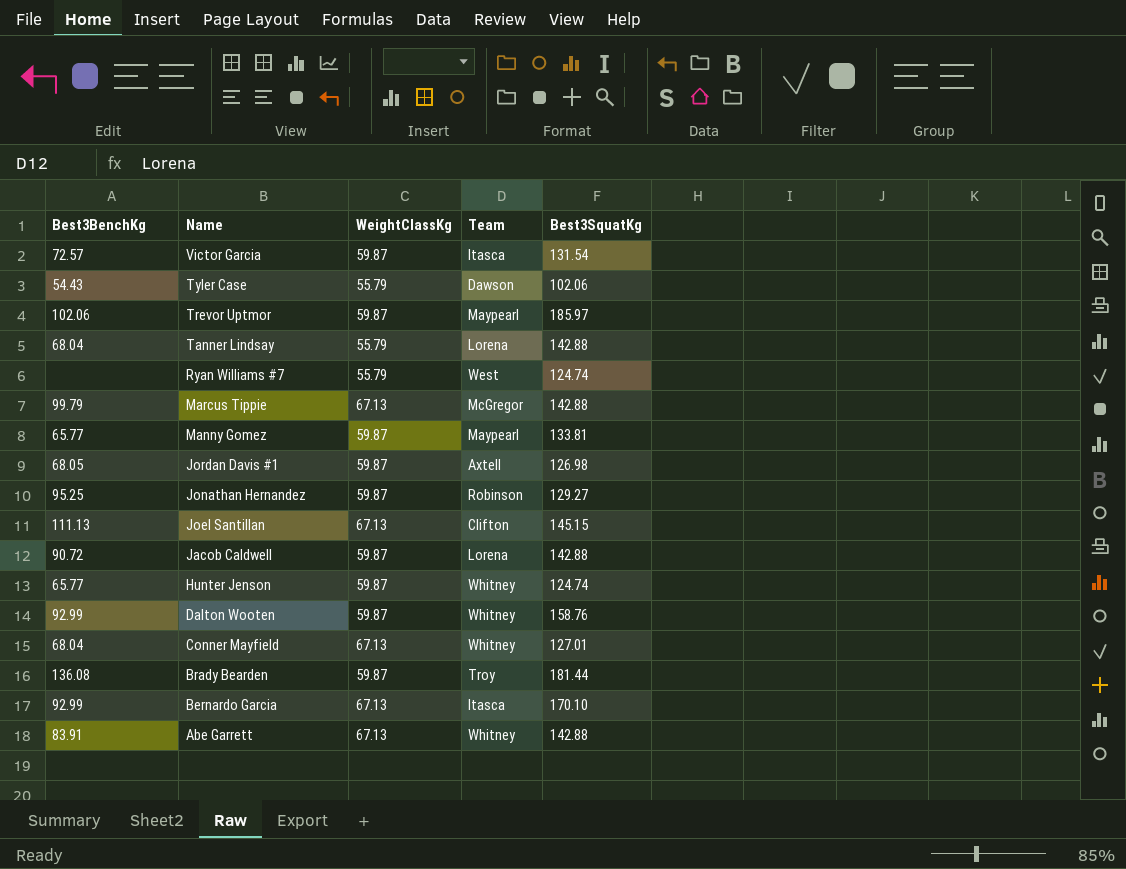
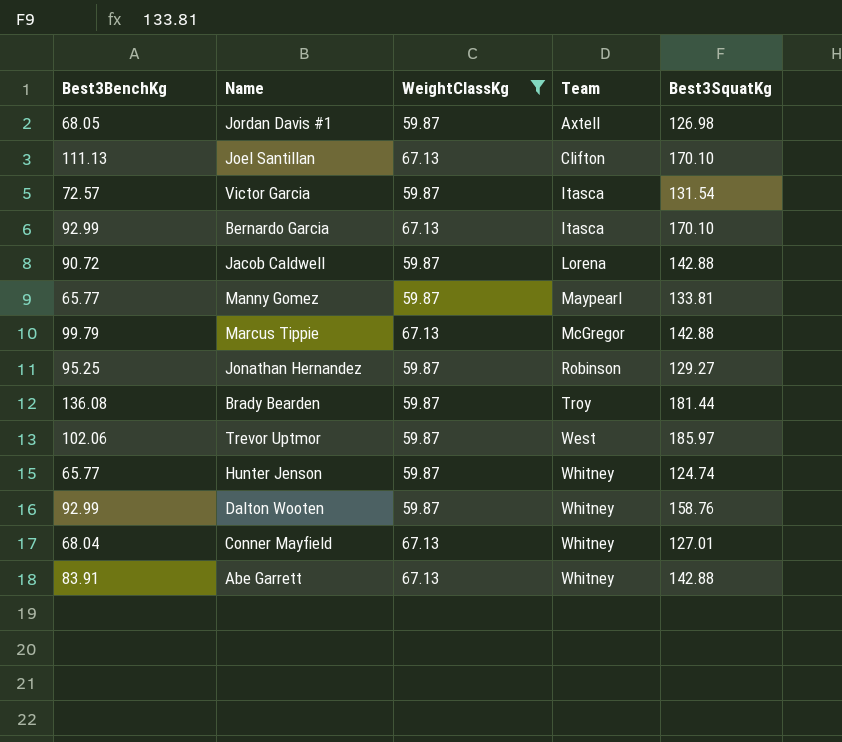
filter: none -> WeightClassKg != 55.79
row order: Name descending -> Team ascending
Joel Santillan | Best3SquatKg: 145.15 -> 170.10
Trevor Uptmor | Team: Maypearl -> West

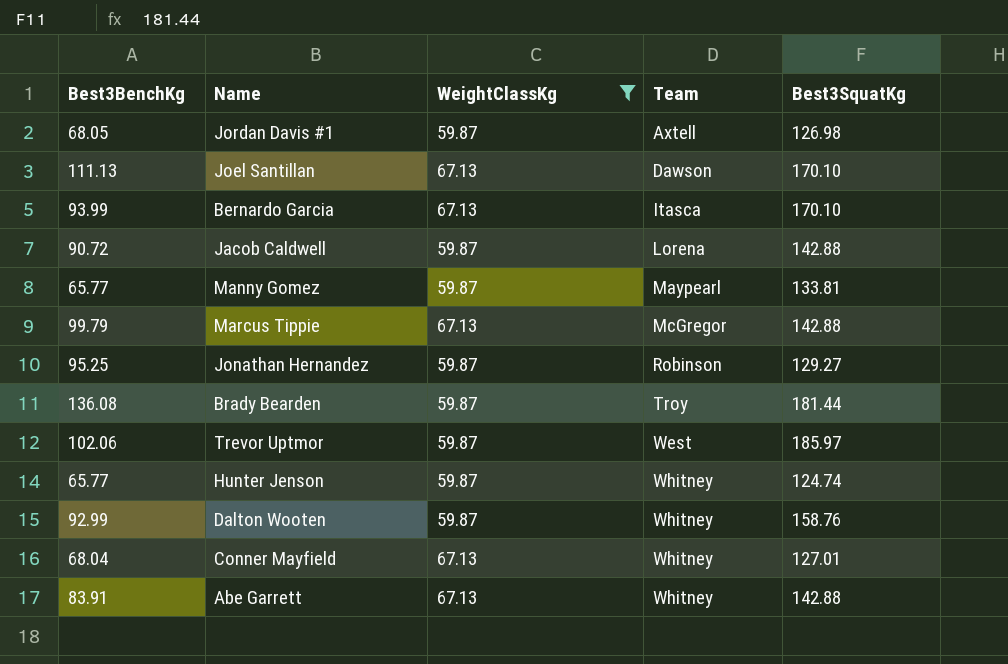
row Victor Garcia: 72.57 | 59.87 | Itasca | 131.54 -> none
Joel Santillan | Team: Clifton -> Dawson
Bernardo Garcia | Best3BenchKg: 92.99 -> 93.99

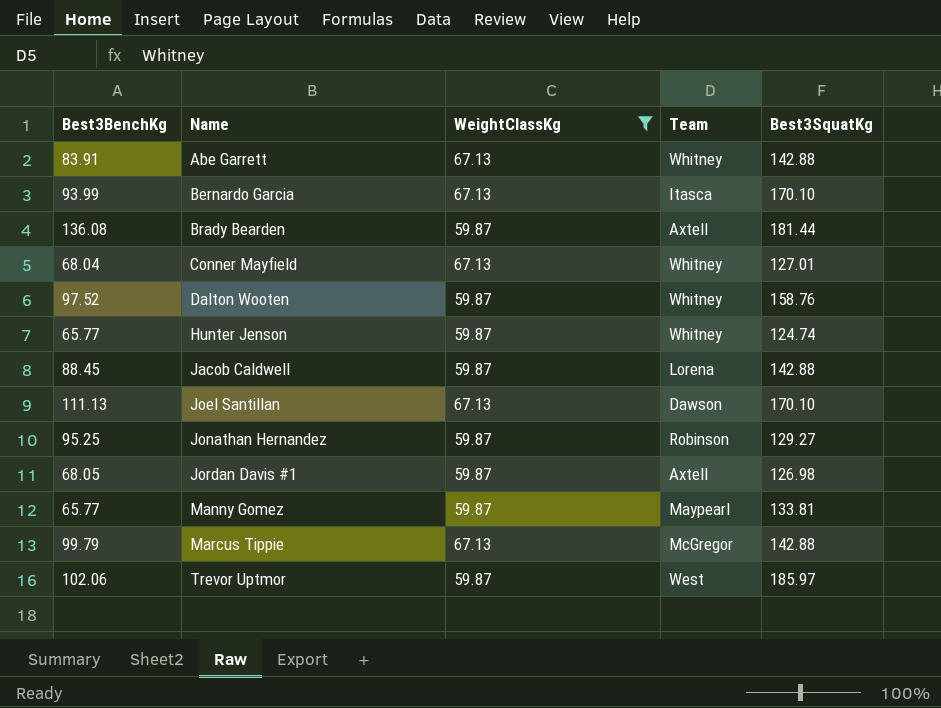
row order: Team ascending -> Name ascending
Brady Bearden | Team: Troy -> Axtell
Dalton Wooten | Best3BenchKg: 92.99 -> 97.52
Jacob Caldwell | Best3BenchKg: 90.72 -> 88.45

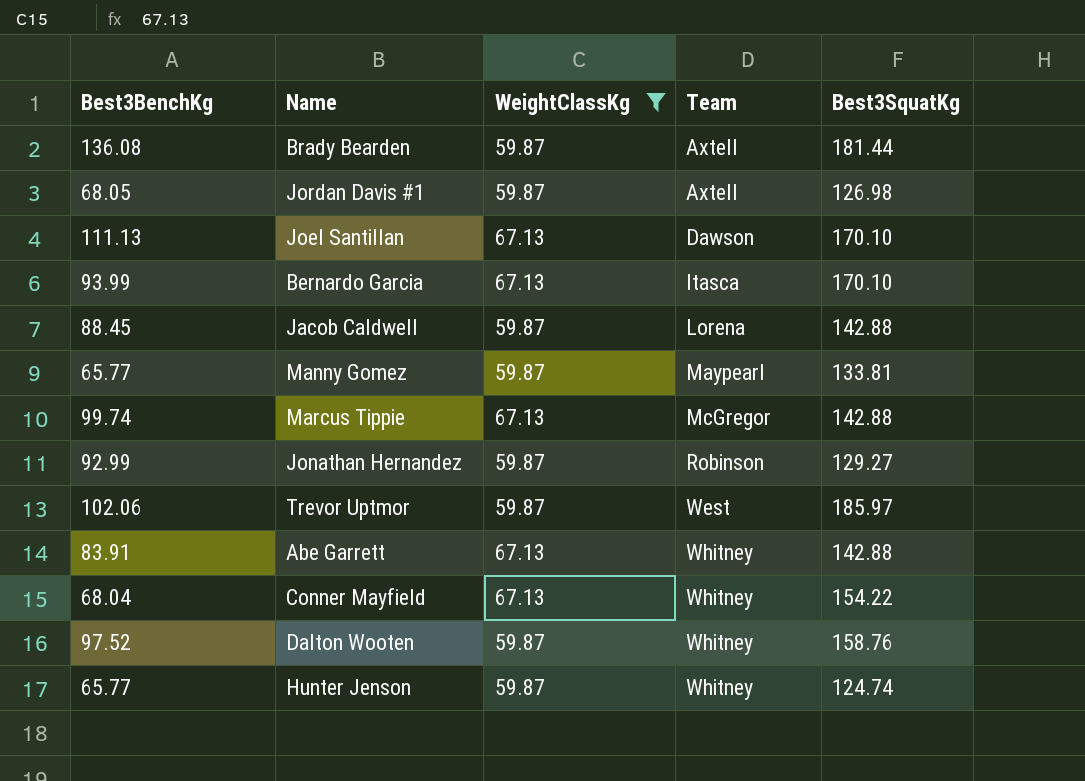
row order: Name ascending -> Team ascending
Marcus Tippie | Best3BenchKg: 99.79 -> 99.74
Jonathan Hernandez | Best3BenchKg: 95.25 -> 92.99
Conner Mayfield | Best3SquatKg: 127.01 -> 154.22

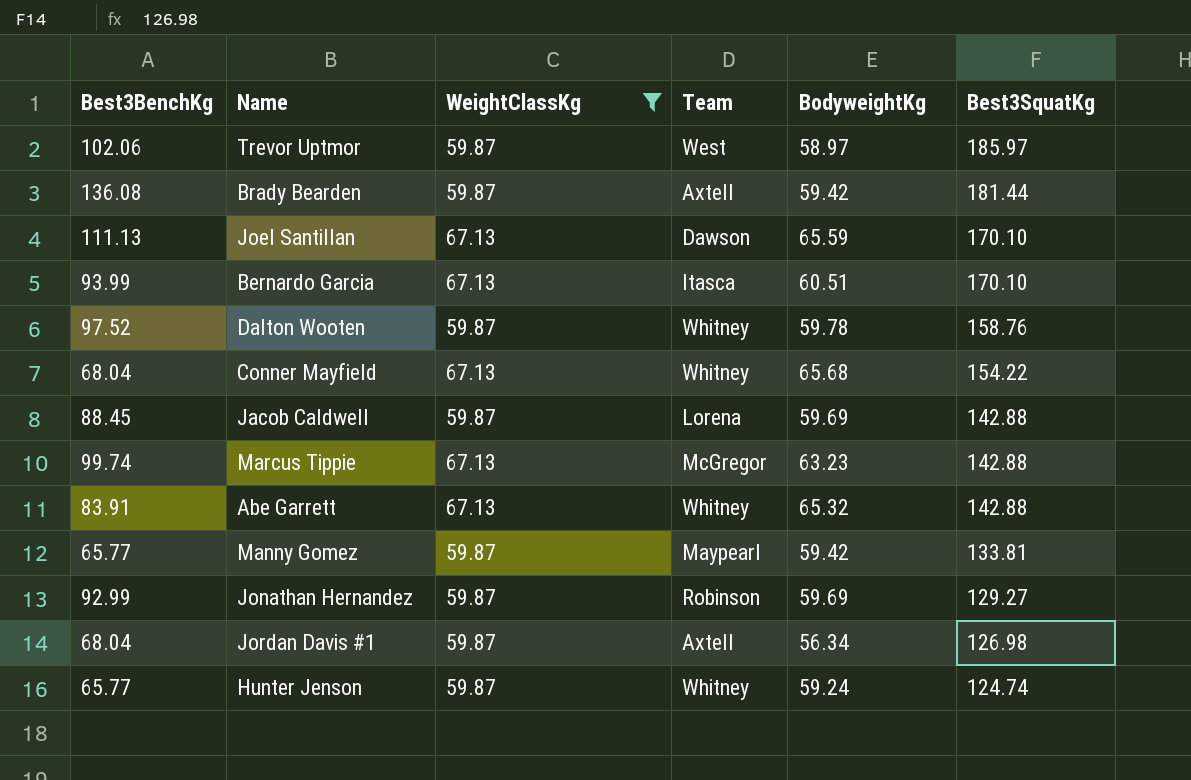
row order: Team ascending -> Best3SquatKg descending
column BodyweightKg | position: none -> 5
Jordan Davis #1 | Best3BenchKg: 68.05 -> 68.04

